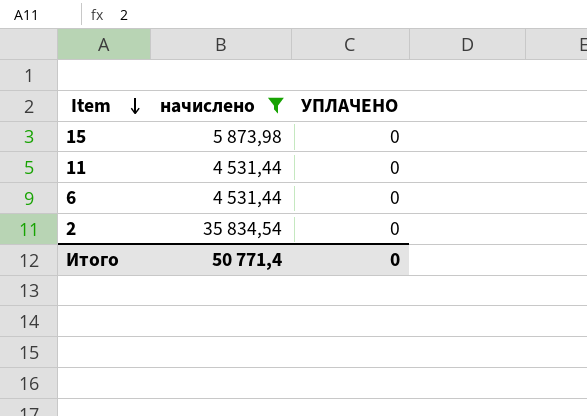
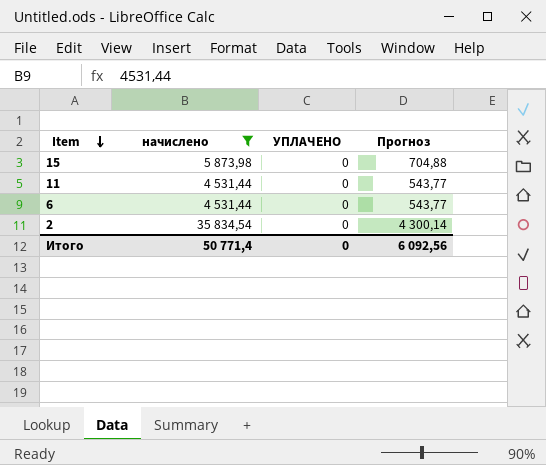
column Прогноз | formula: none -> [начислено] * 0,12

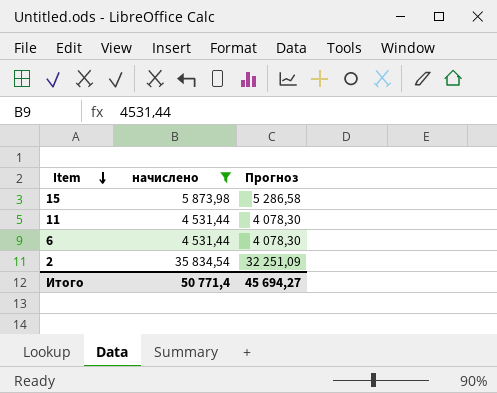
column УПЛАЧЕНО | position: 3 -> none
column Прогноз | formula: [начислено] * 0,12 -> [начислено] * 0,9
Итого | Прогноз: 6 092,56 -> 45 694,27

